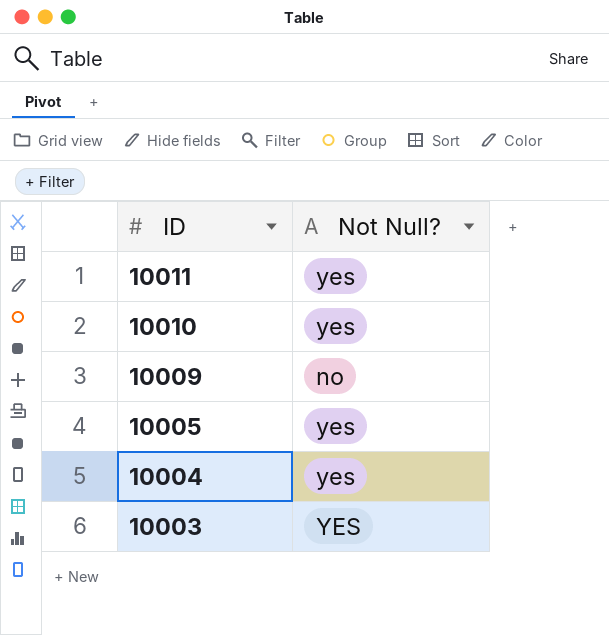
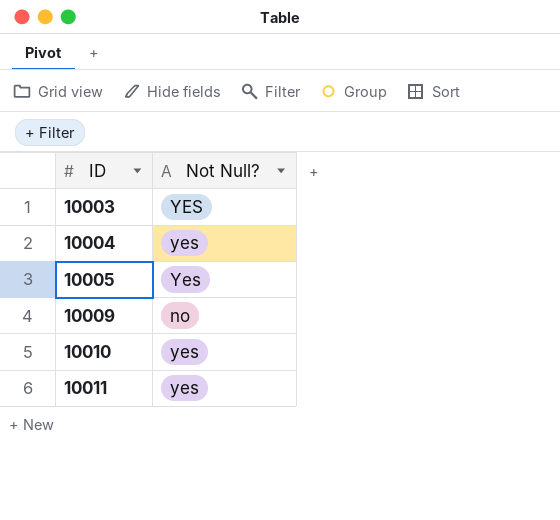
row order: ID descending -> ID ascending
10005 | Not Null?: yes -> Yes

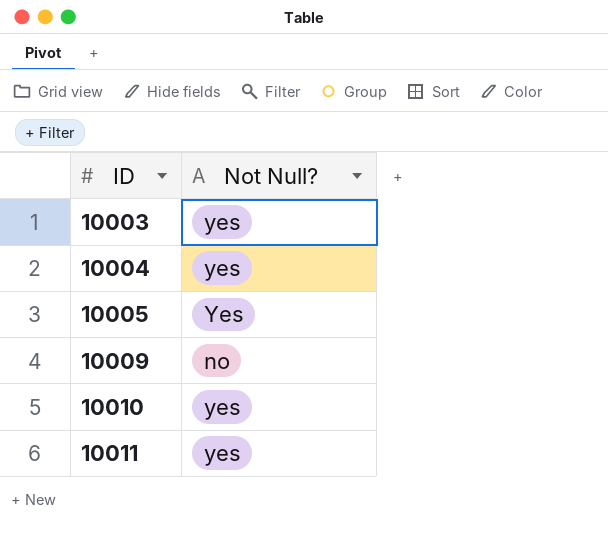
10003 | Not Null?: YES -> yes

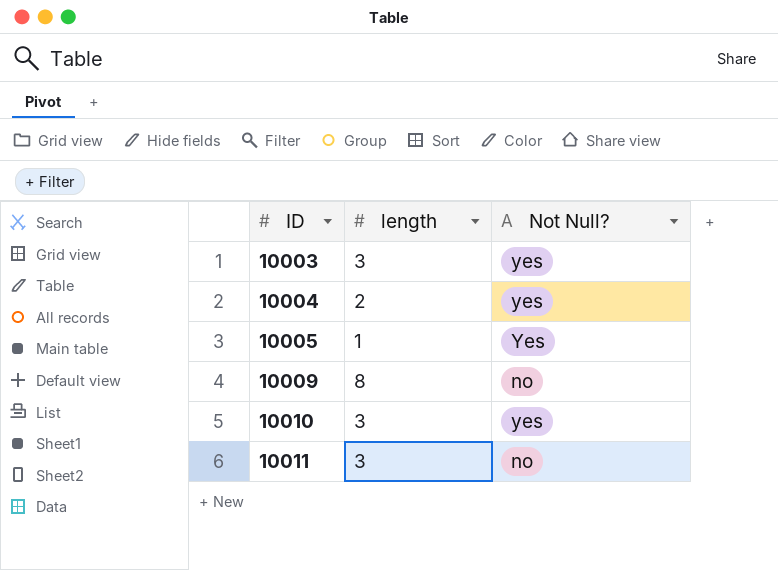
column length | position: none -> 2
10011 | Not Null?: yes -> no

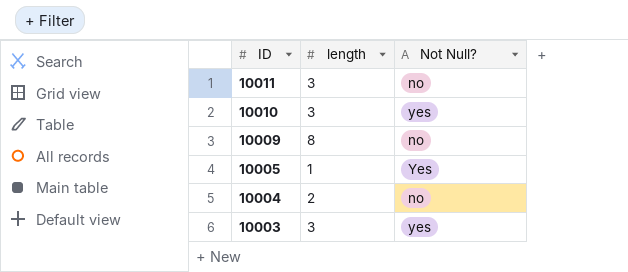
row order: ID ascending -> ID descending
10004 | Not Null?: yes -> no

